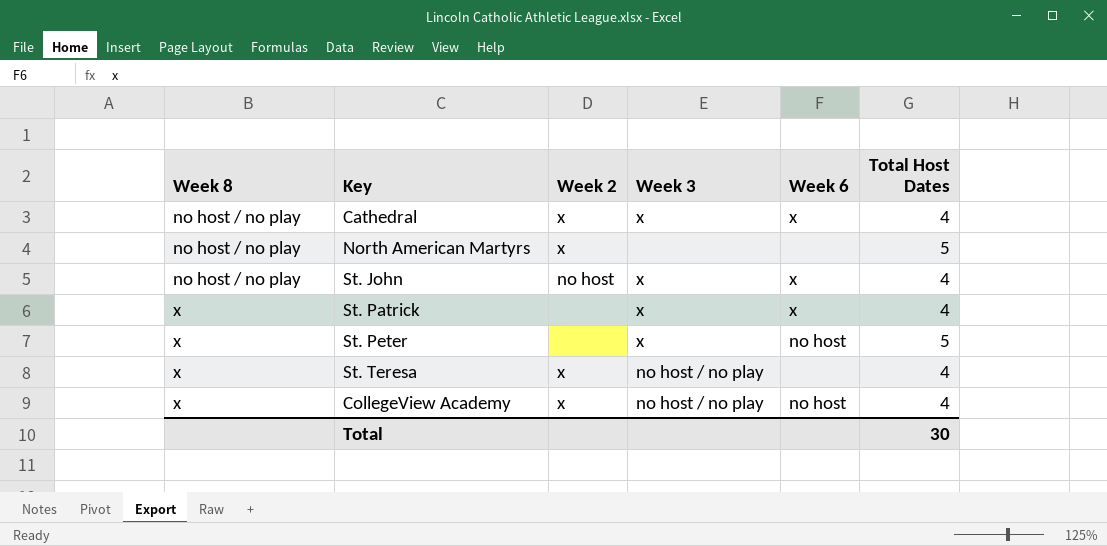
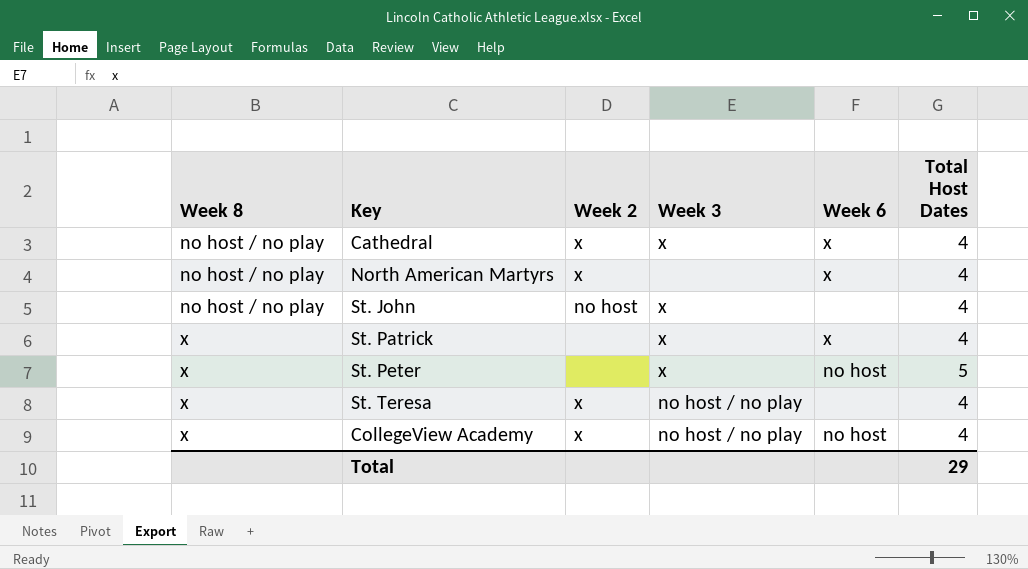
North American Martyrs | Week 6: none -> x
North American Martyrs | Total Host Dates: 5 -> 4
St. John | Week 6: x -> none
Total | Total Host Dates: 30 -> 29

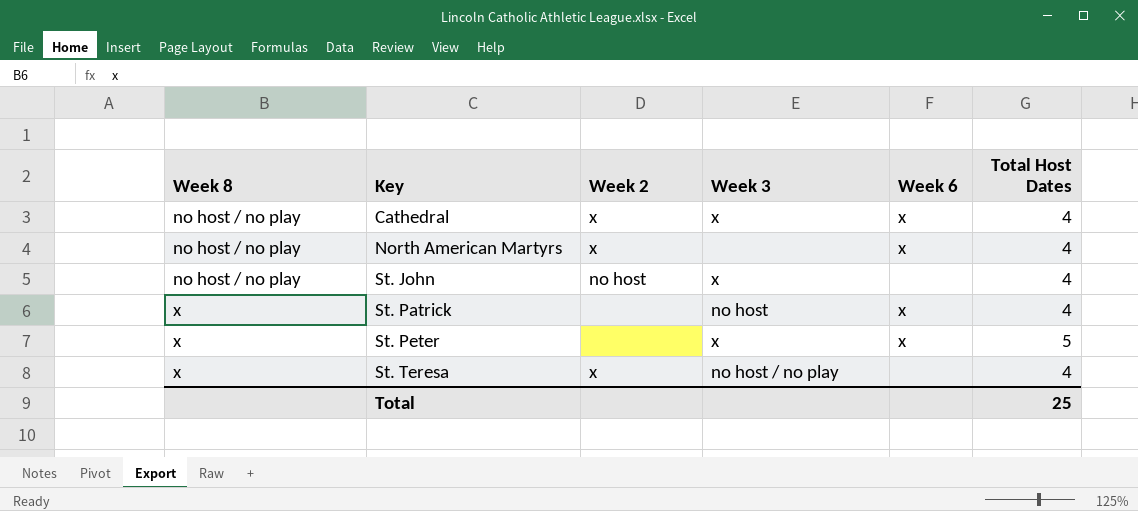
row CollegeView Academy: x | x | no host / no play | no host | 4 -> none
St. Patrick | Week 3: x -> no host
St. Peter | Week 6: no host -> x
Total | Total Host Dates: 29 -> 25

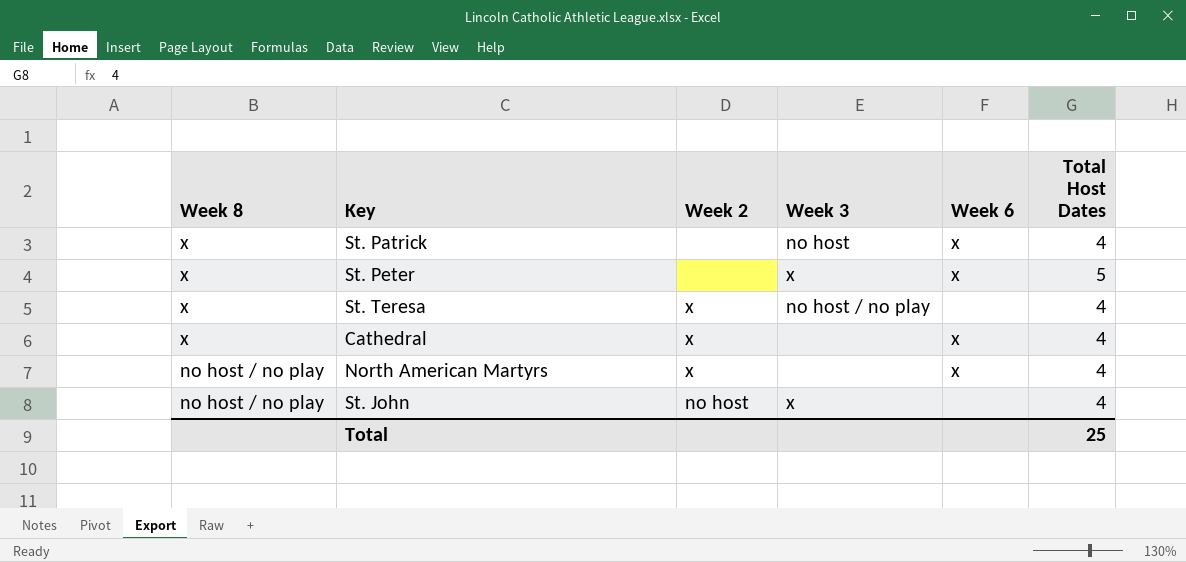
row order: Week 8 ascending -> Week 8 descending
Cathedral | Week 8: no host / no play -> x
Cathedral | Week 3: x -> none

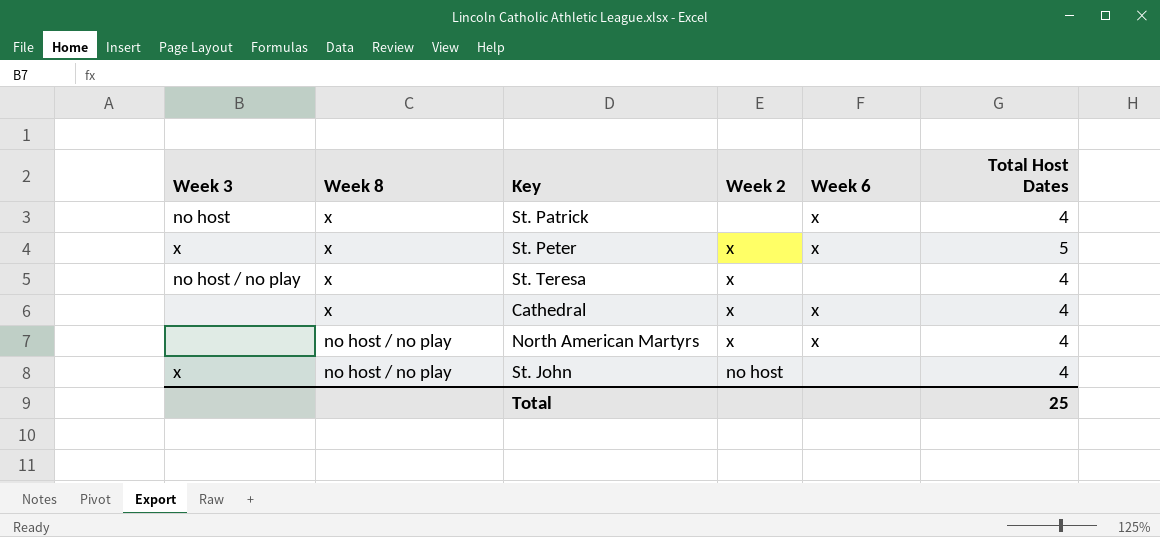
column Week 3 | position: 4 -> 1
St. Peter | Week 2: none -> x

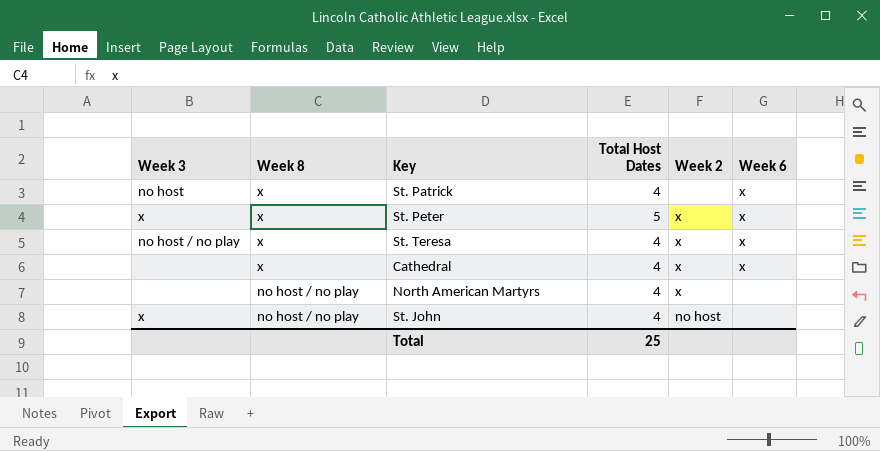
column Total Host Dates | position: 6 -> 4
St. Teresa | Week 6: none -> x
North American Martyrs | Week 6: x -> none

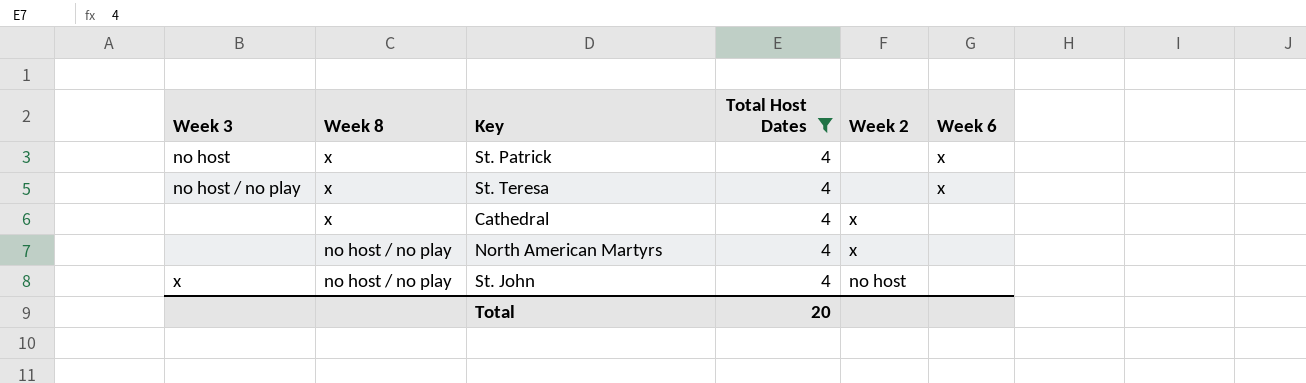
filter: none -> Total Host Dates = 4
St. Teresa | Week 2: x -> none
Cathedral | Week 6: x -> none
Total | Total Host Dates: 25 -> 20

